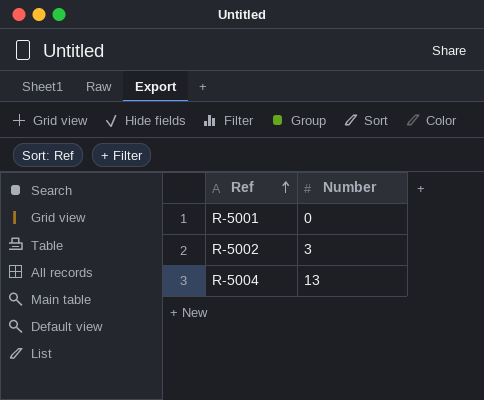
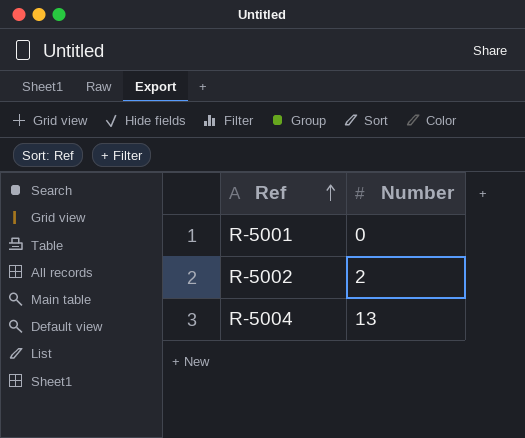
R-5002 | Number: 3 -> 2

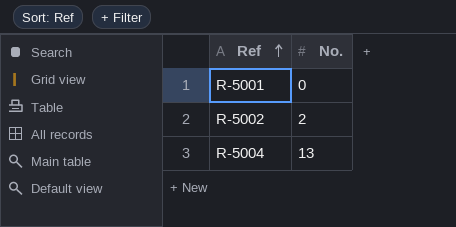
column name: Number -> No.

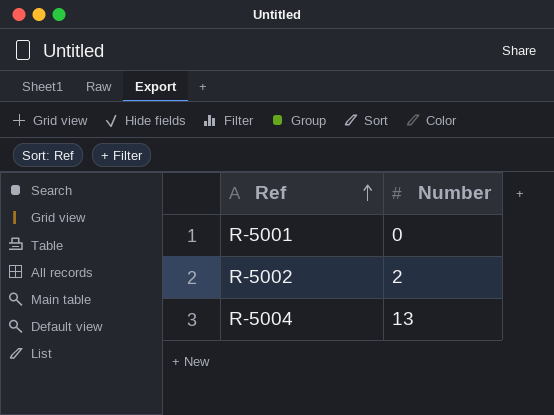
column name: No. -> Number

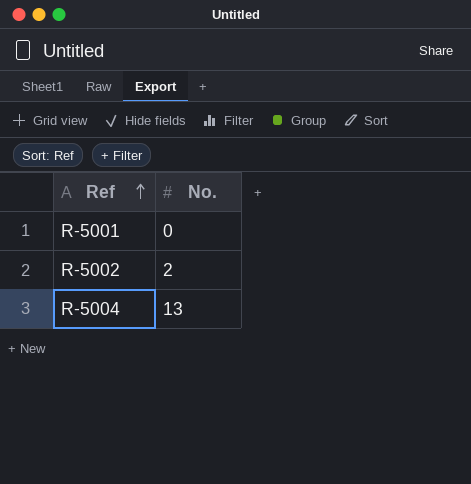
column name: Number -> No.

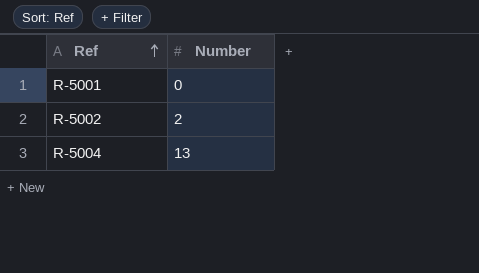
column name: No. -> Number

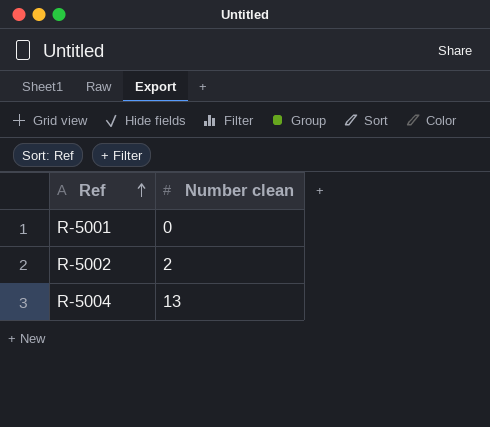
column name: Number -> Number clean

